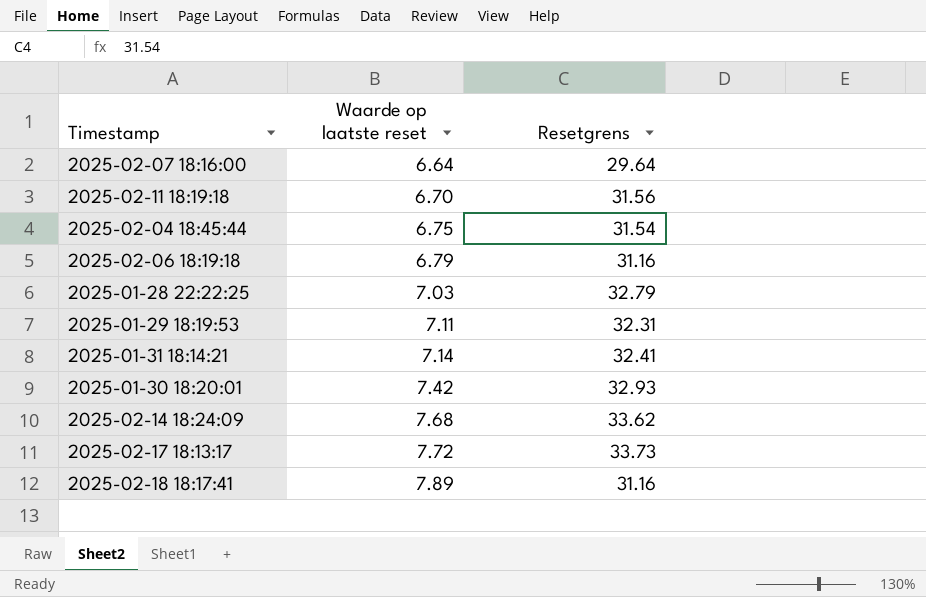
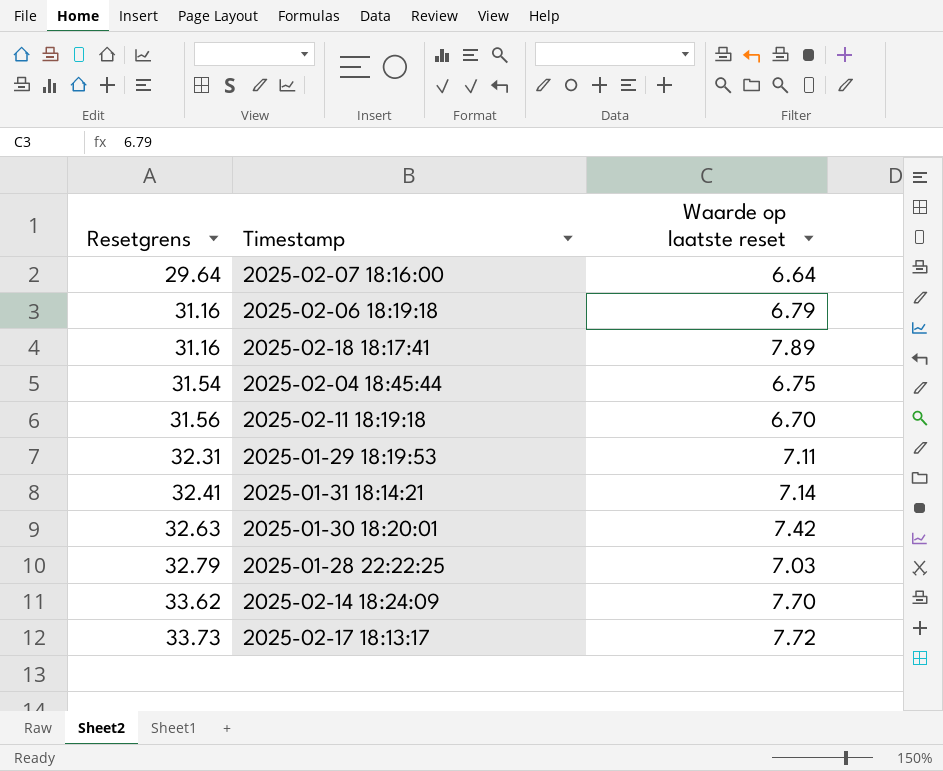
row order: Waarde op laatste reset ascending -> Resetgrens ascending
column Resetgrens | position: 3 -> 1
2025-01-30 18:20:01 | Resetgrens: 32.93 -> 32.63
2025-02-14 18:24:09 | Waarde op laatste reset: 7.68 -> 7.70

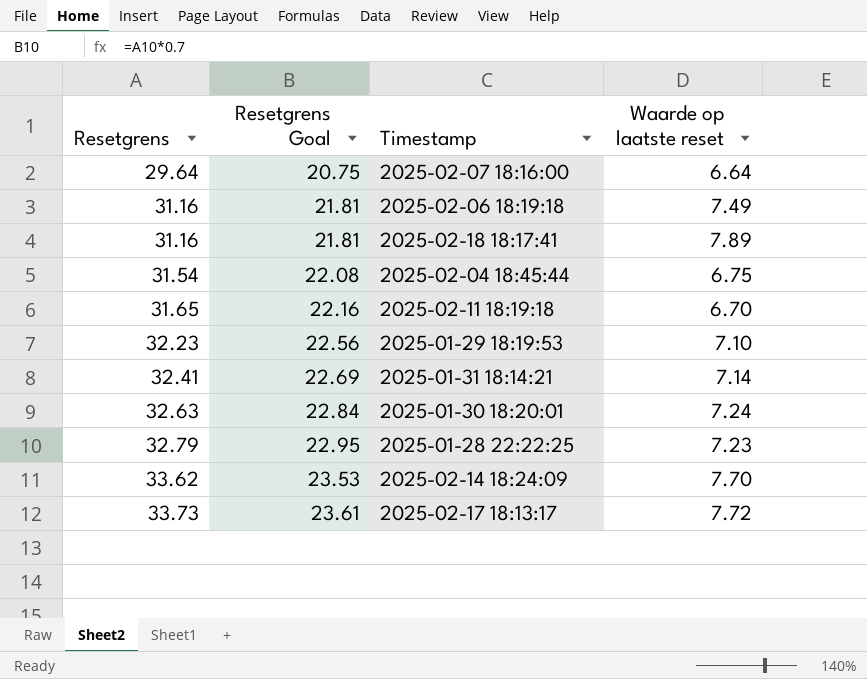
column Resetgrens Goal | formula: none -> [Resetgrens] * 0.7
2025-02-06 18:19:18 | Waarde op laatste reset: 6.79 -> 7.49
2025-02-11 18:19:18 | Resetgrens: 31.56 -> 31.65
2025-01-29 18:19:53 | Resetgrens: 32.31 -> 32.23
2025-01-29 18:19:53 | Waarde op laatste reset: 7.11 -> 7.10
2025-01-30 18:20:01 | Waarde op laatste reset: 7.42 -> 7.24
2025-01-28 22:22:25 | Waarde op laatste reset: 7.03 -> 7.23

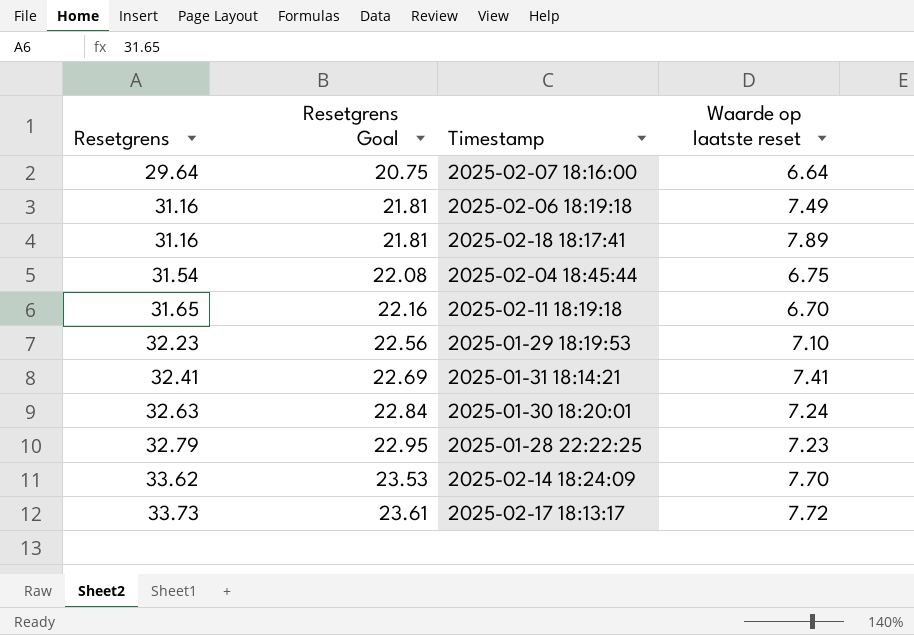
2025-01-31 18:14:21 | Waarde op laatste reset: 7.14 -> 7.41

